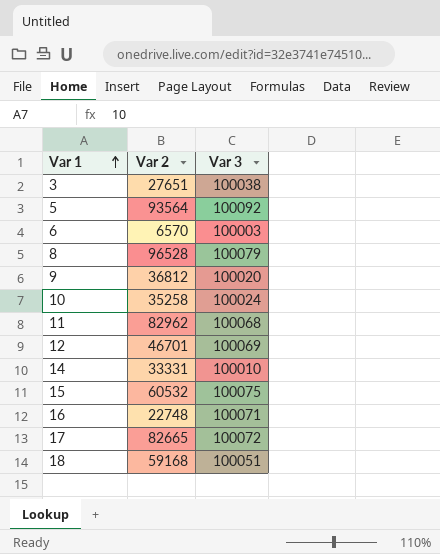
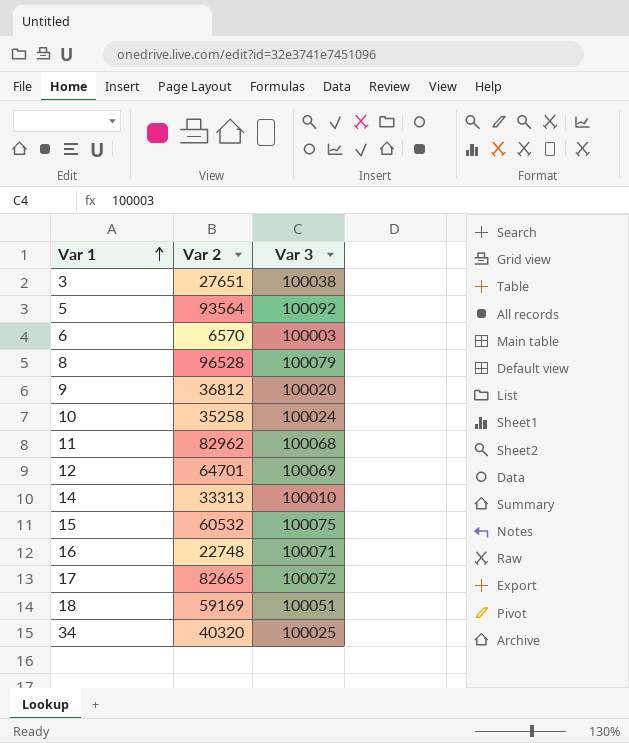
12 | Var 2: 46701 -> 64701
14 | Var 2: 33331 -> 33313
18 | Var 2: 59168 -> 59169
row 34: none -> 40320 | 100025

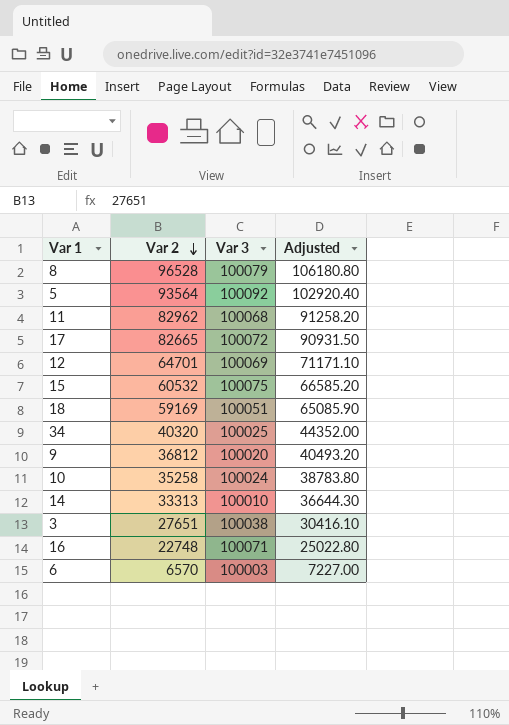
row order: Var 1 ascending -> Var 2 descending
column Adjusted | formula: none -> [Var 2] * 1.1

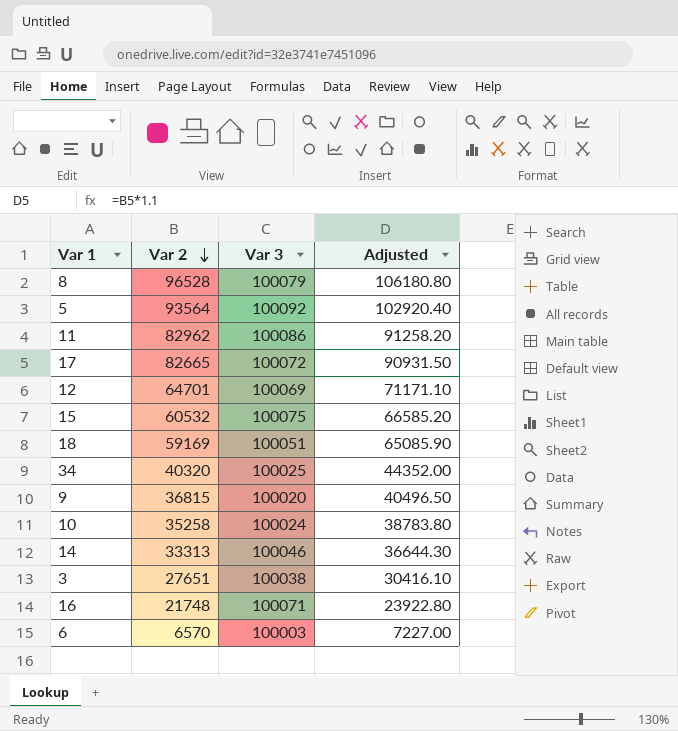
11 | Var 3: 100068 -> 100086
9 | Var 2: 36812 -> 36815
9 | Adjusted: 40493.20 -> 40496.50
14 | Var 3: 100010 -> 100046
16 | Var 2: 22748 -> 21748
16 | Adjusted: 25022.80 -> 23922.80

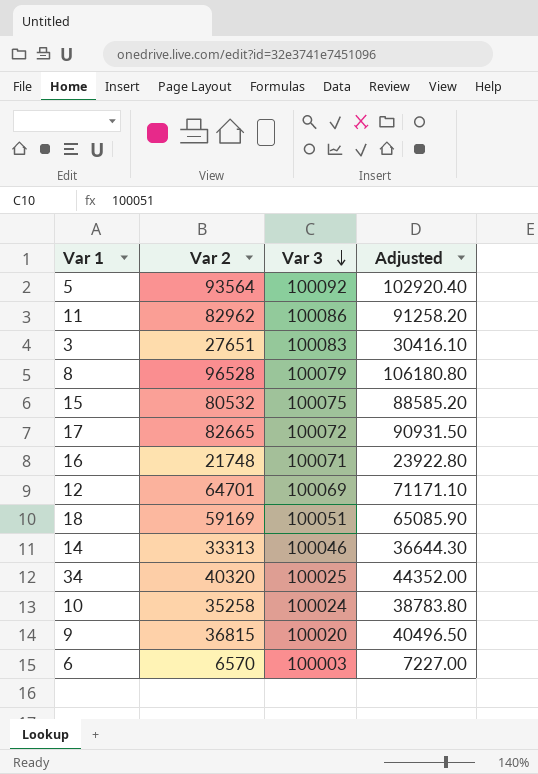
row order: Var 2 descending -> Var 3 descending
3 | Var 3: 100038 -> 100083
15 | Var 2: 60532 -> 80532
15 | Adjusted: 66585.20 -> 88585.20

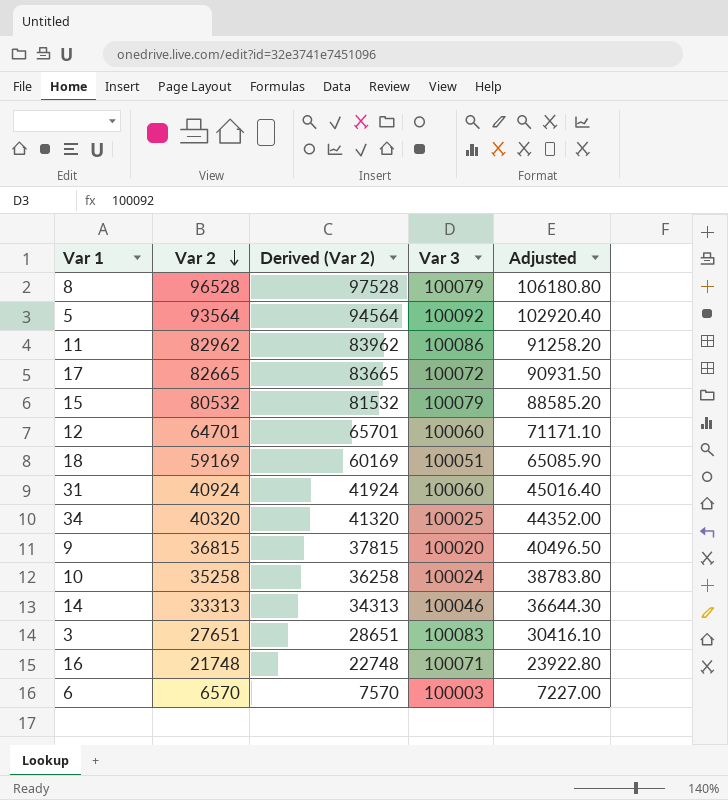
row order: Var 3 descending -> Var 2 descending
column Derived (Var 2) | formula: none -> [Var 2] + 1000
15 | Var 3: 100075 -> 100079
12 | Var 3: 100069 -> 100060
row 31: none -> 40924 | 41924 | 100060 | 45016.40

